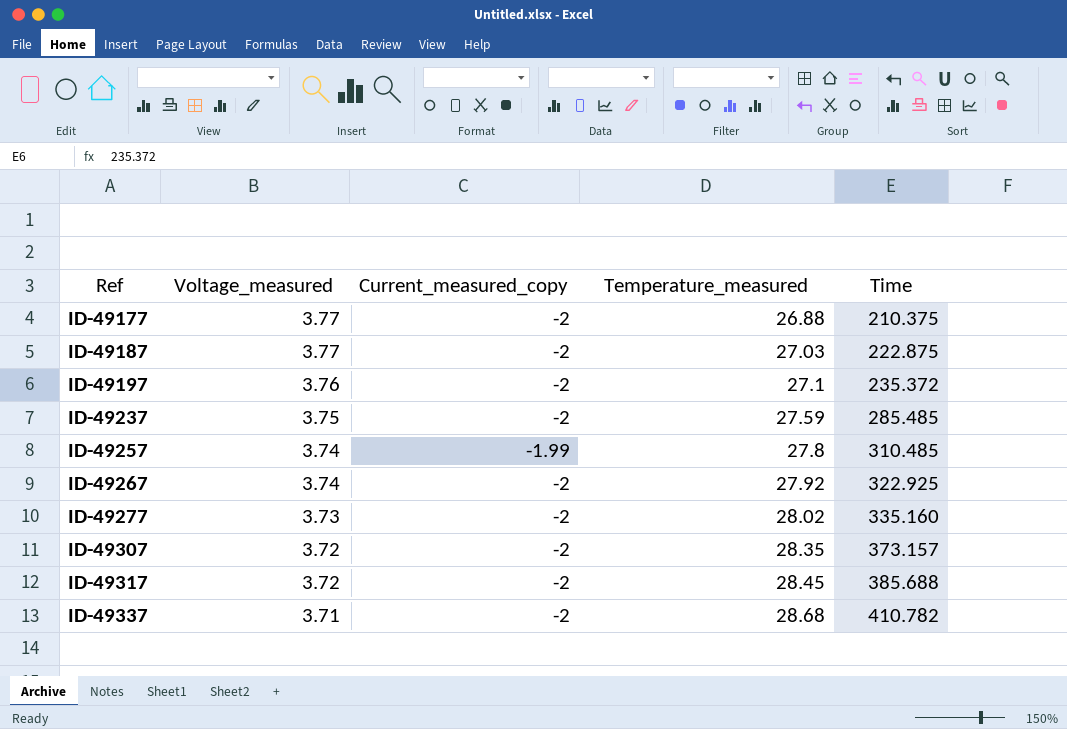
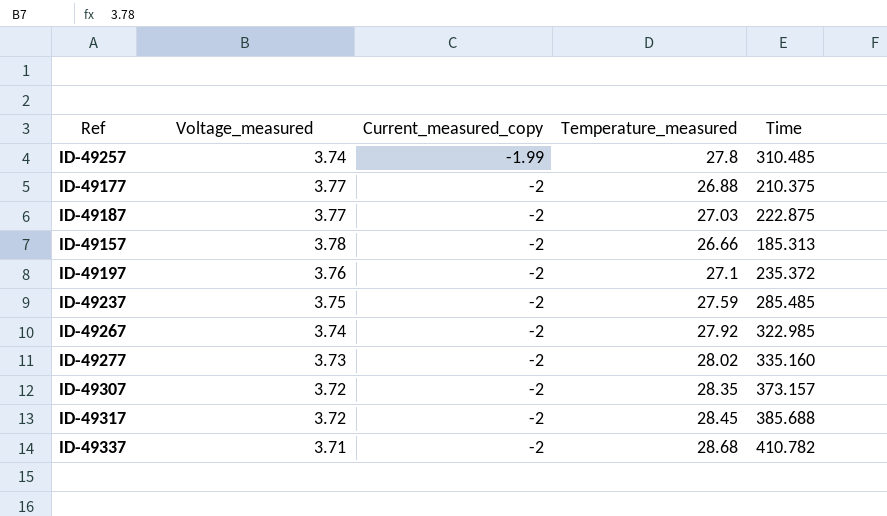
row order: Ref ascending -> Current_measured_copy descending
row ID-49157: none -> 3.78 | -2 | 26.66 | 185.313
ID-49267 | Time: 322.925 -> 322.985

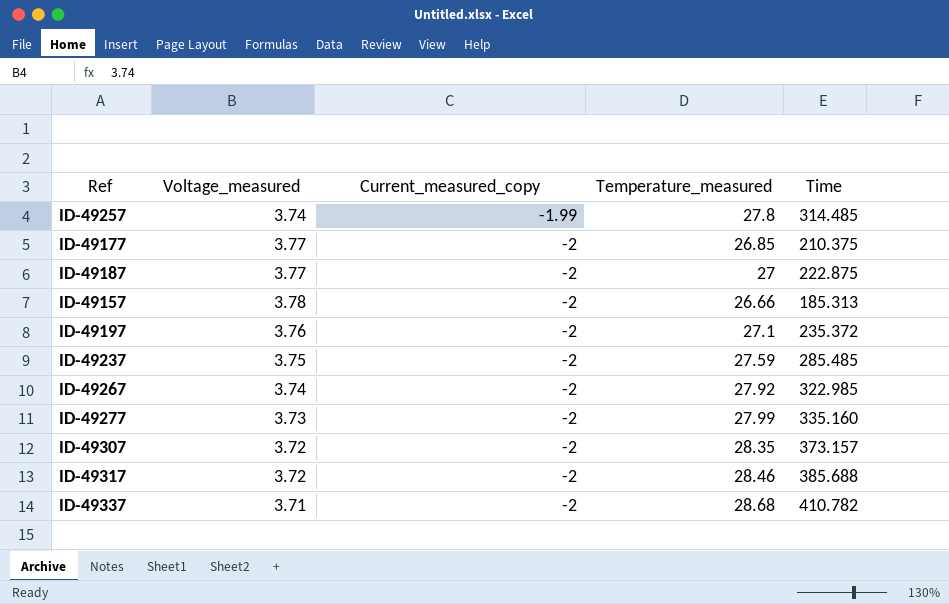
ID-49257 | Time: 310.485 -> 314.485
ID-49177 | Temperature_measured: 26.88 -> 26.85
ID-49187 | Temperature_measured: 27.03 -> 27
ID-49277 | Temperature_measured: 28.02 -> 27.99
ID-49317 | Temperature_measured: 28.45 -> 28.46

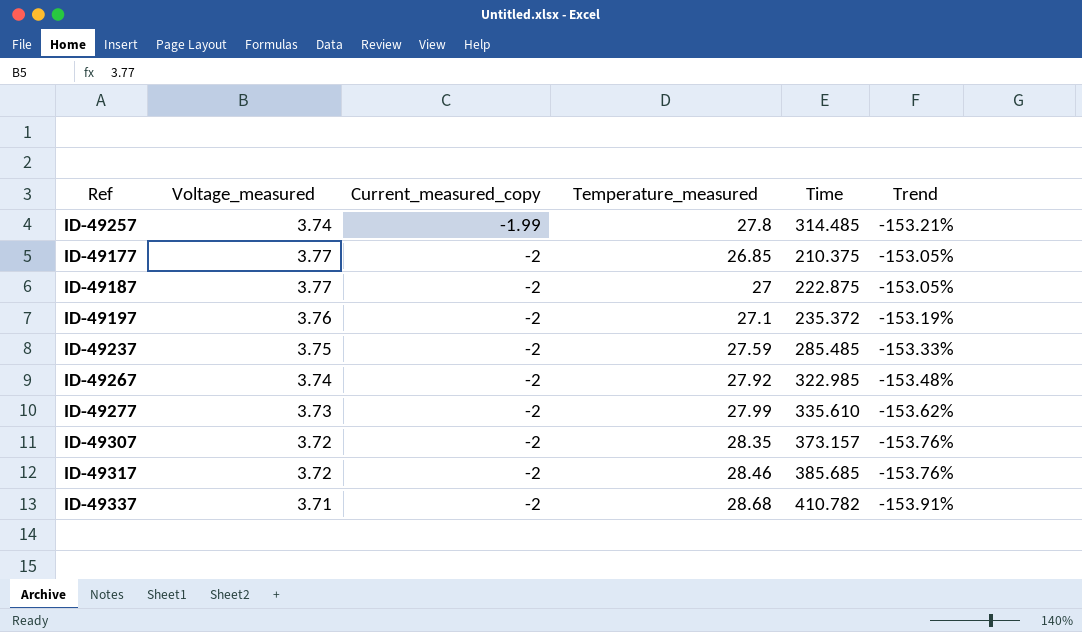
column Trend | formula: none -> ([Current_measured_copy] - [Voltage_measured]) / [Voltage_measured]
row ID-49157: 3.78 | -2 | 26.66 | 185.313 -> none
ID-49277 | Time: 335.160 -> 335.610
ID-49317 | Time: 385.688 -> 385.685

